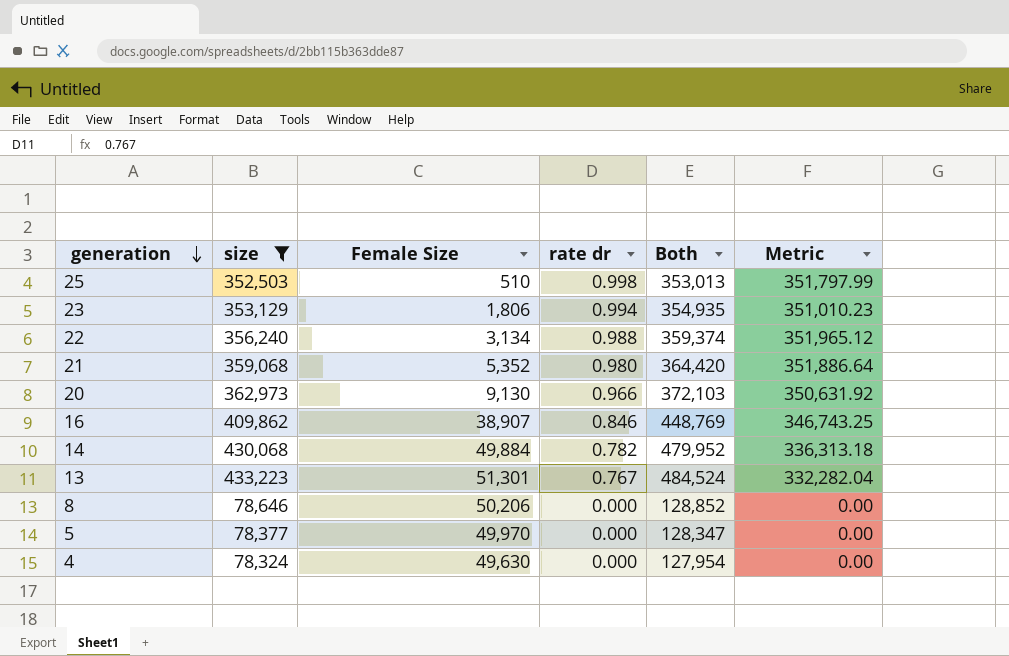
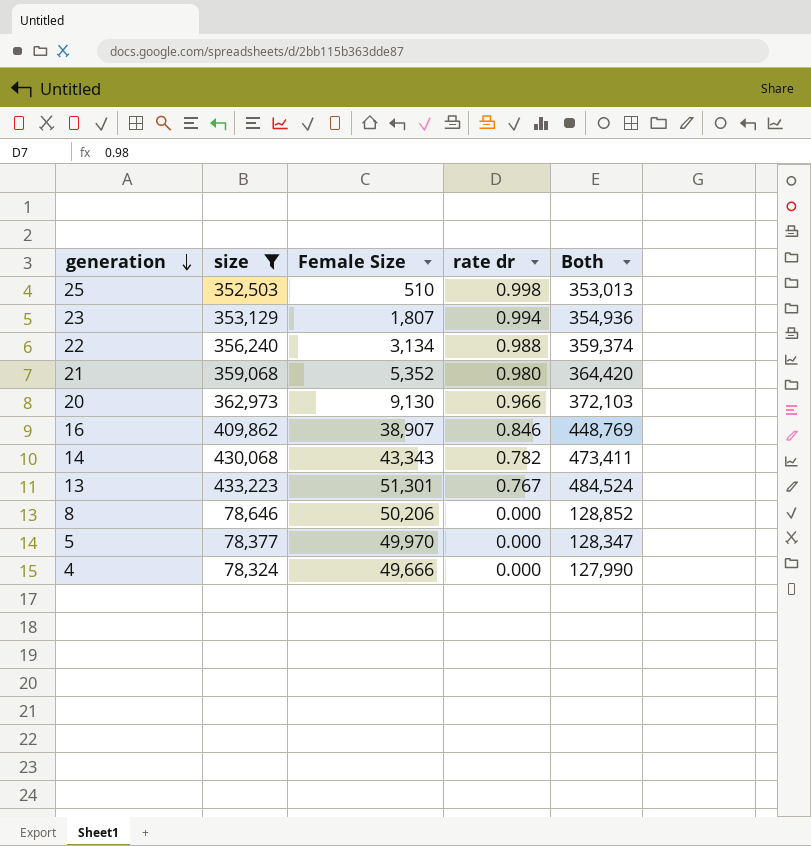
column Metric | formula: [size] * [rate dr] -> none
23 | Female Size: 1,806 -> 1,807
23 | Both: 354,935 -> 354,936
14 | Female Size: 49,884 -> 43,343
14 | Both: 479,952 -> 473,411
4 | Female Size: 49,630 -> 49,666
4 | Both: 127,954 -> 127,990

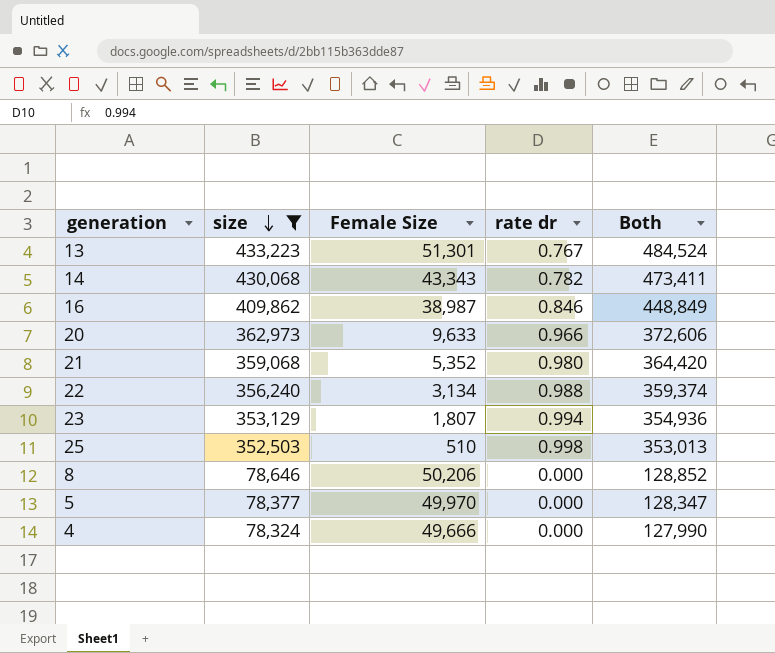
row order: generation descending -> size descending
16 | Female Size: 38,907 -> 38,987
16 | Both: 448,769 -> 448,849
20 | Female Size: 9,130 -> 9,633
20 | Both: 372,103 -> 372,606

